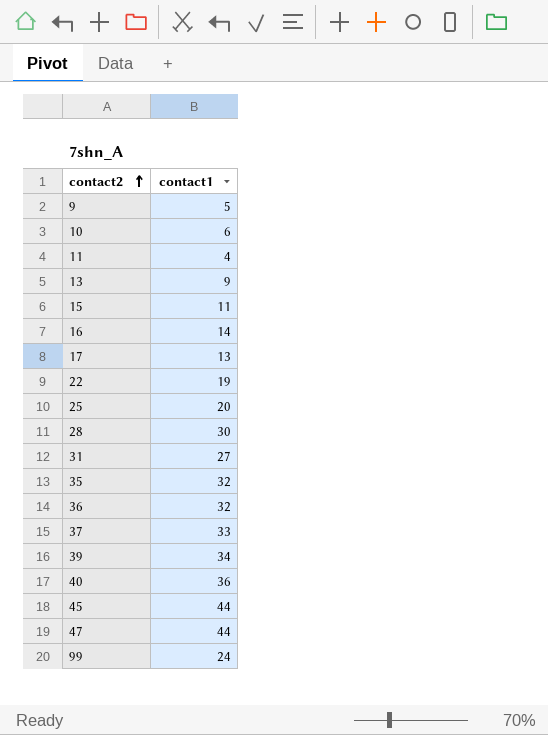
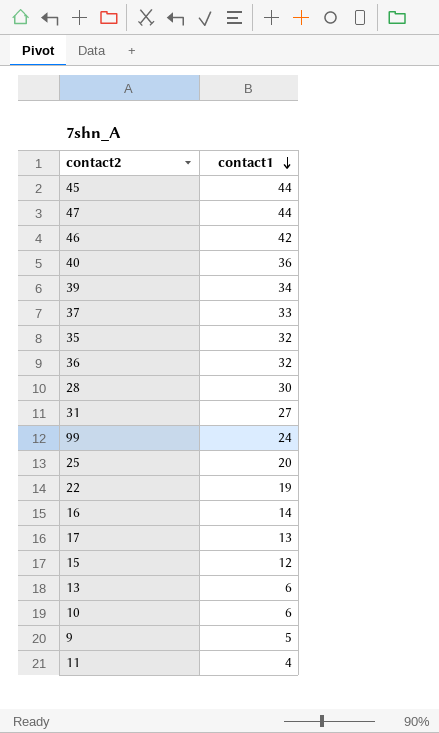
row order: contact2 ascending -> contact1 descending
row 46: none -> 42
15 | contact1: 11 -> 12
13 | contact1: 9 -> 6

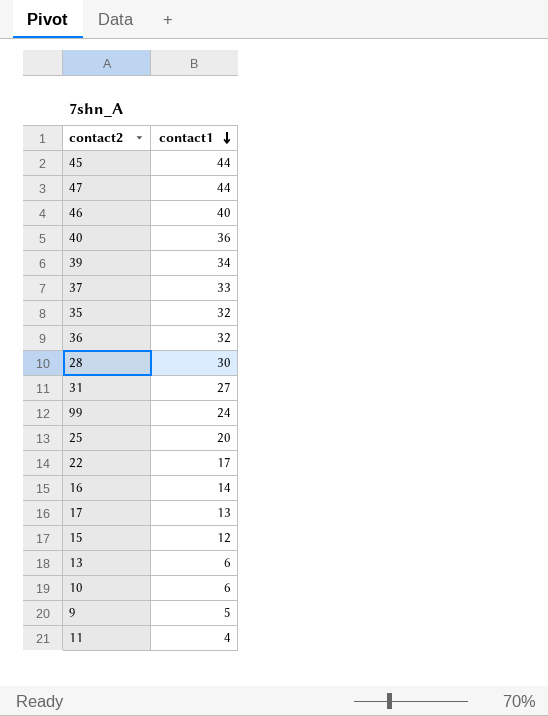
46 | contact1: 42 -> 40
22 | contact1: 19 -> 17

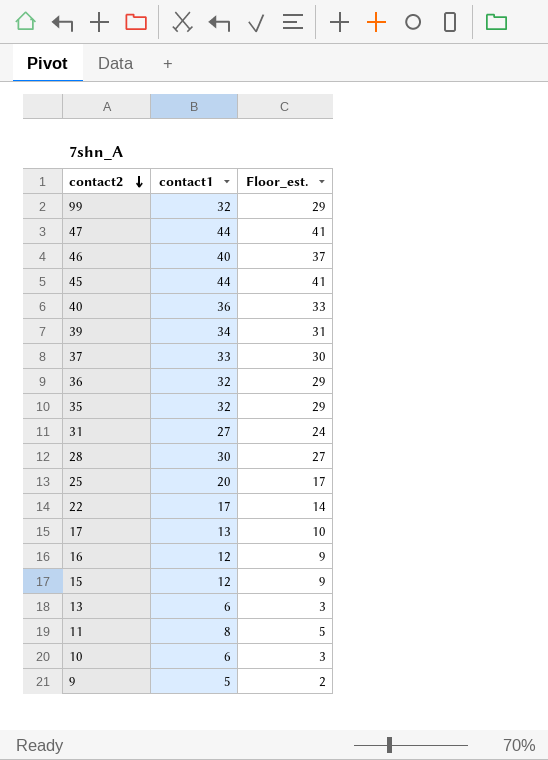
row order: contact1 descending -> contact2 descending
column Floor_est. | formula: none -> [contact1] - 3
99 | contact1: 24 -> 32
16 | contact1: 14 -> 12
11 | contact1: 4 -> 8

